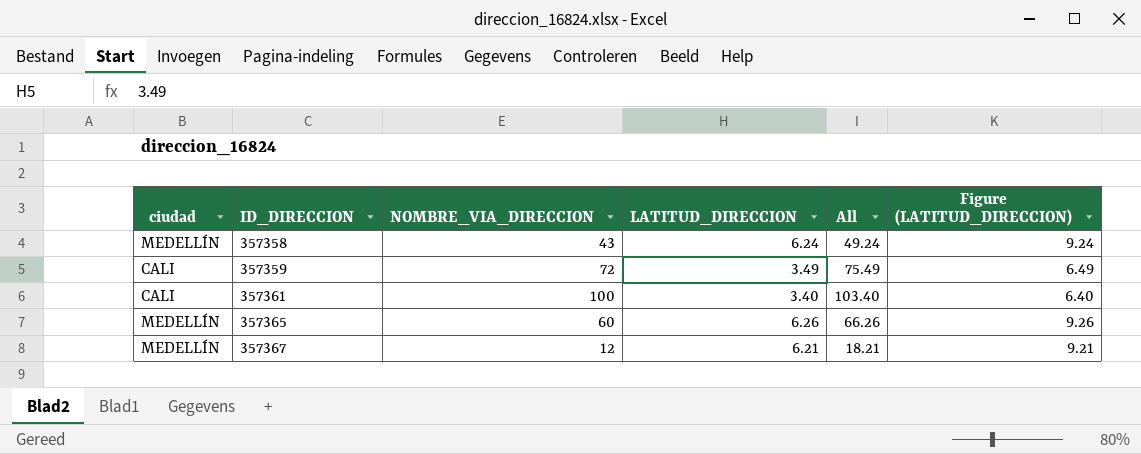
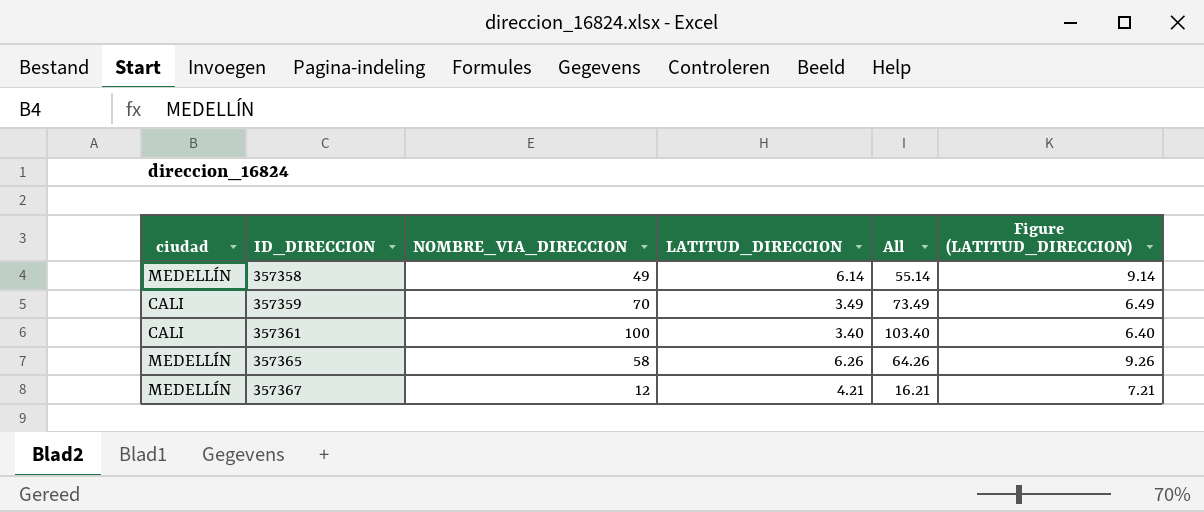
357358 | NOMBRE_VIA_DIRECCION: 43 -> 49
357358 | LATITUD_DIRECCION: 6.24 -> 6.14
357358 | All: 49.24 -> 55.14
357358 | Figure (LATITUD_DIRECCION): 9.24 -> 9.14
357359 | NOMBRE_VIA_DIRECCION: 72 -> 70
357359 | All: 75.49 -> 73.49
357365 | NOMBRE_VIA_DIRECCION: 60 -> 58
357365 | All: 66.26 -> 64.26
357367 | LATITUD_DIRECCION: 6.21 -> 4.21
357367 | All: 18.21 -> 16.21
357367 | Figure (LATITUD_DIRECCION): 9.21 -> 7.21

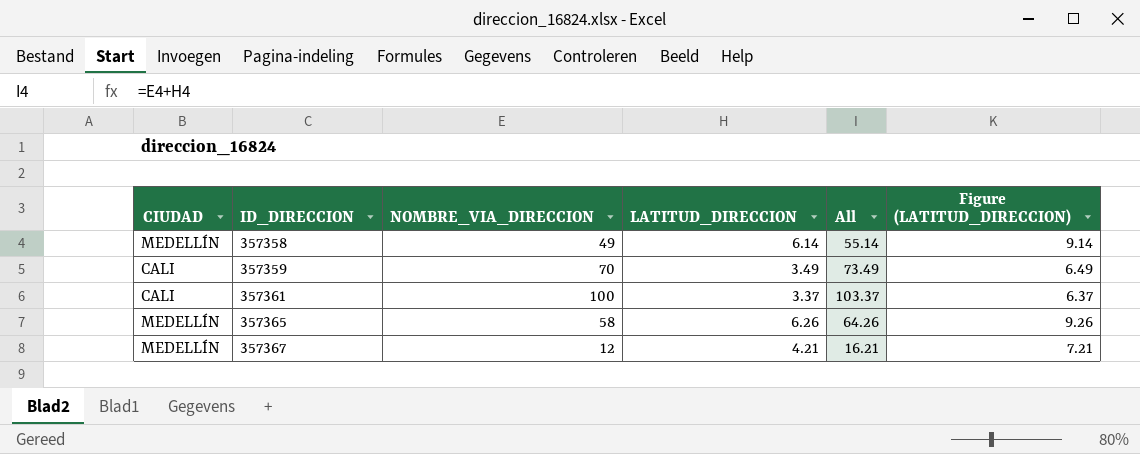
column name: ciudad -> CIUDAD
357361 | LATITUD_DIRECCION: 3.40 -> 3.37
357361 | All: 103.40 -> 103.37
357361 | Figure (LATITUD_DIRECCION): 6.40 -> 6.37

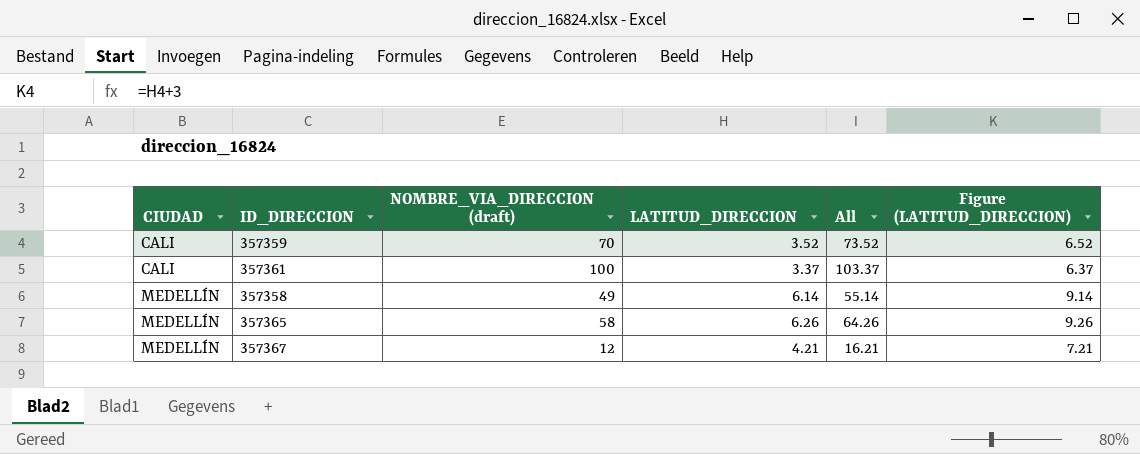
row order: ID_DIRECCION ascending -> CIUDAD ascending
column name: NOMBRE_VIA_DIRECCION -> NOMBRE_VIA_DIRECCION (draft)
357359 | LATITUD_DIRECCION: 3.49 -> 3.52
357359 | All: 73.49 -> 73.52
357359 | Figure (LATITUD_DIRECCION): 6.49 -> 6.52

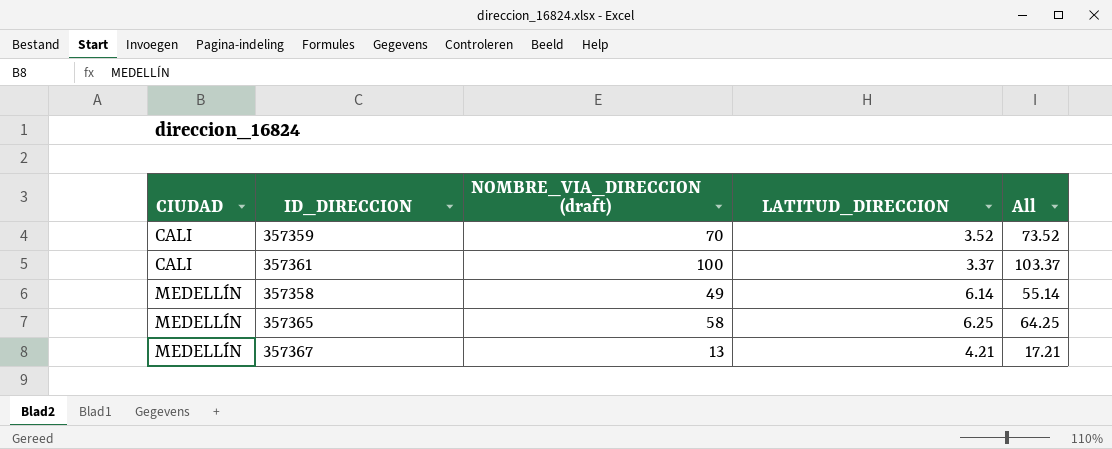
column Figure (LATITUD_DIRECCION) | formula: [LATITUD_DIRECCION] + 3 -> none
357365 | LATITUD_DIRECCION: 6.26 -> 6.25
357365 | All: 64.26 -> 64.25
357367 | NOMBRE_VIA_DIRECCION (draft): 12 -> 13
357367 | All: 16.21 -> 17.21

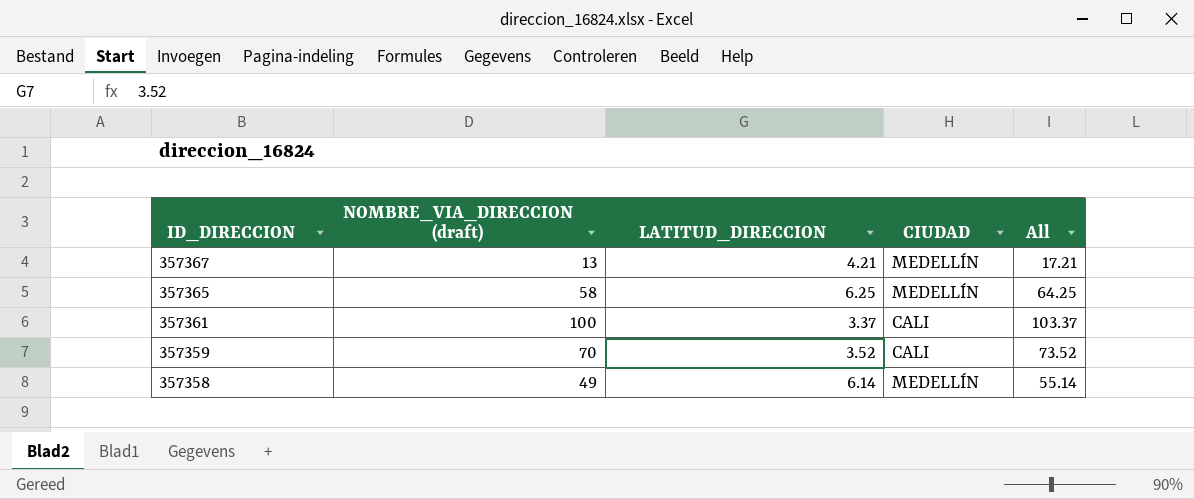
row order: CIUDAD ascending -> ID_DIRECCION descending
column CIUDAD | position: 1 -> 4

